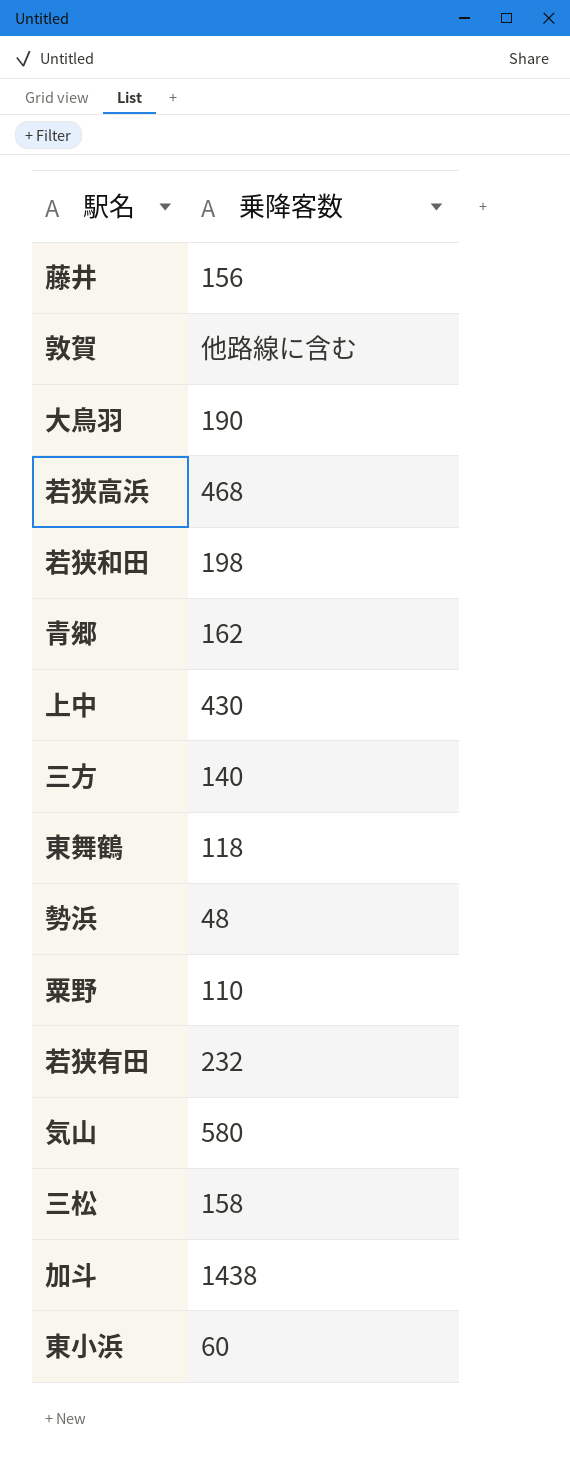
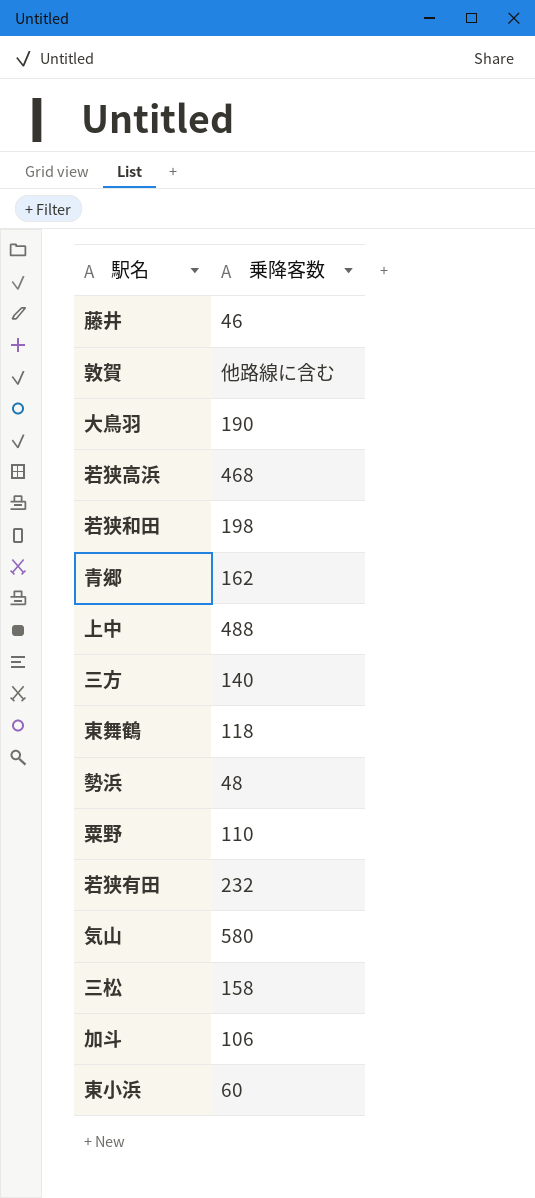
藤井 | 乗降客数: 156 -> 46
上中 | 乗降客数: 430 -> 488
加斗 | 乗降客数: 1438 -> 106

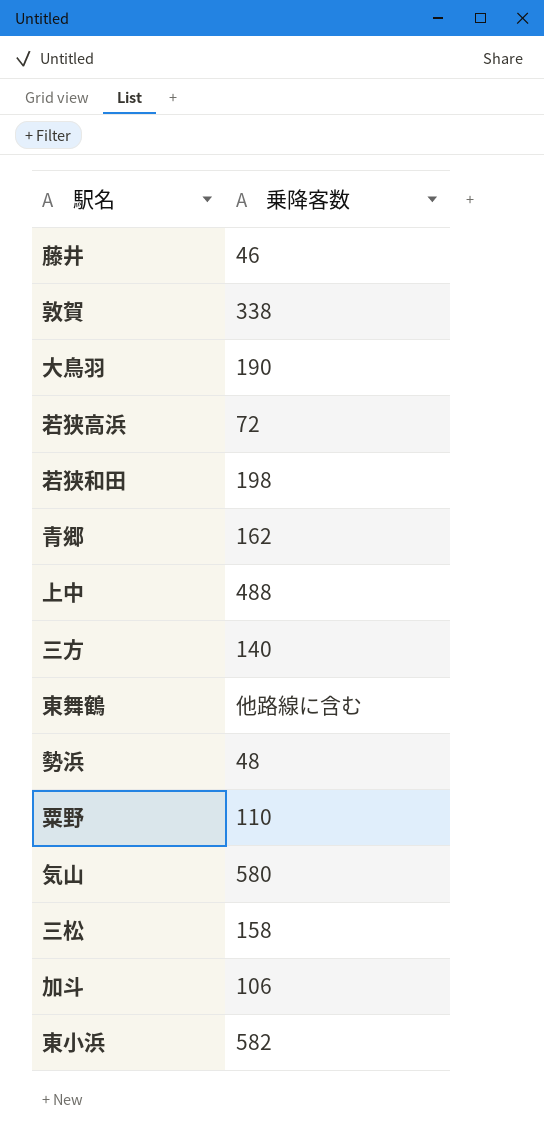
row 若狭有田: 232 -> none
敦賀 | 乗降客数: 他路線に含む -> 338
若狭高浜 | 乗降客数: 468 -> 72
東舞鶴 | 乗降客数: 118 -> 他路線に含む
東小浜 | 乗降客数: 60 -> 582

